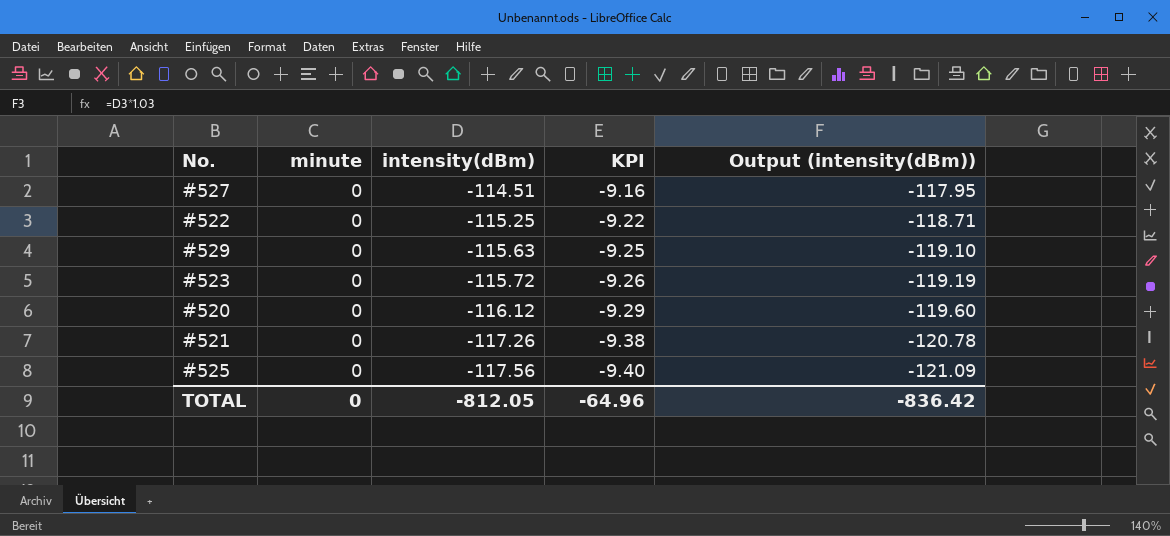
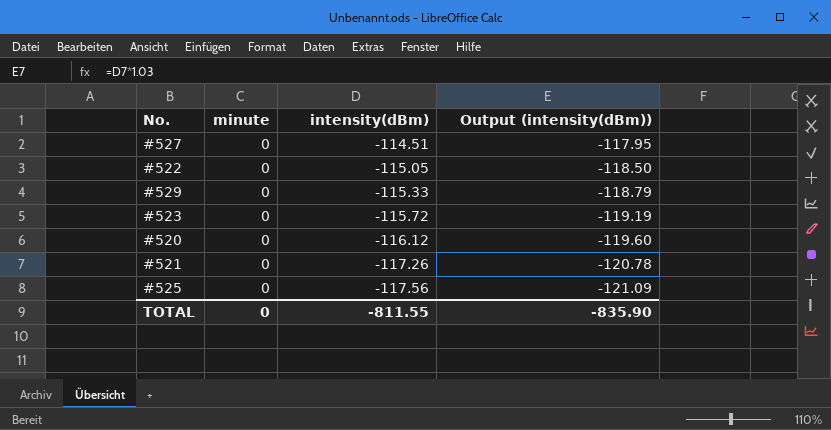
column KPI | formula: [intensity(dBm)] * 0.08 -> none
#522 | intensity(dBm): -115.25 -> -115.05
#522 | Output (intensity(dBm)): -118.71 -> -118.50
#529 | intensity(dBm): -115.63 -> -115.33
#529 | Output (intensity(dBm)): -119.10 -> -118.79
TOTAL | intensity(dBm): -812.05 -> -811.55
TOTAL | Output (intensity(dBm)): -836.42 -> -835.90

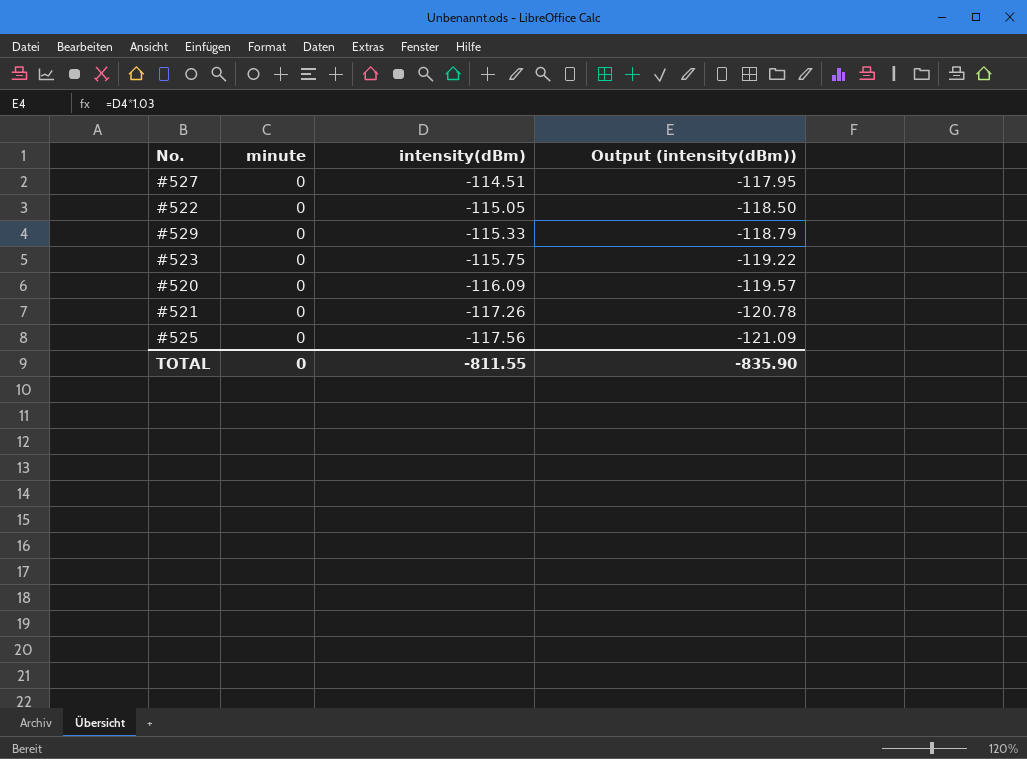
#523 | intensity(dBm): -115.72 -> -115.75
#523 | Output (intensity(dBm)): -119.19 -> -119.22
#520 | intensity(dBm): -116.12 -> -116.09
#520 | Output (intensity(dBm)): -119.60 -> -119.57

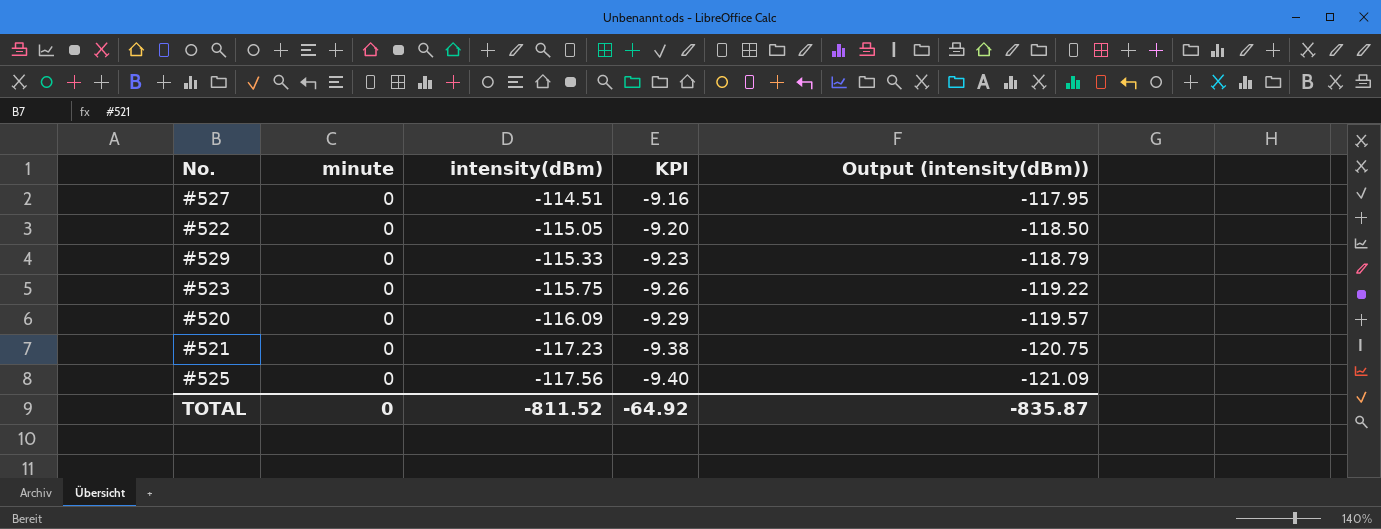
column KPI | formula: none -> [intensity(dBm)] * 0.08
#521 | intensity(dBm): -117.26 -> -117.23
#521 | Output (intensity(dBm)): -120.78 -> -120.75
TOTAL | intensity(dBm): -811.55 -> -811.52
TOTAL | Output (intensity(dBm)): -835.90 -> -835.87

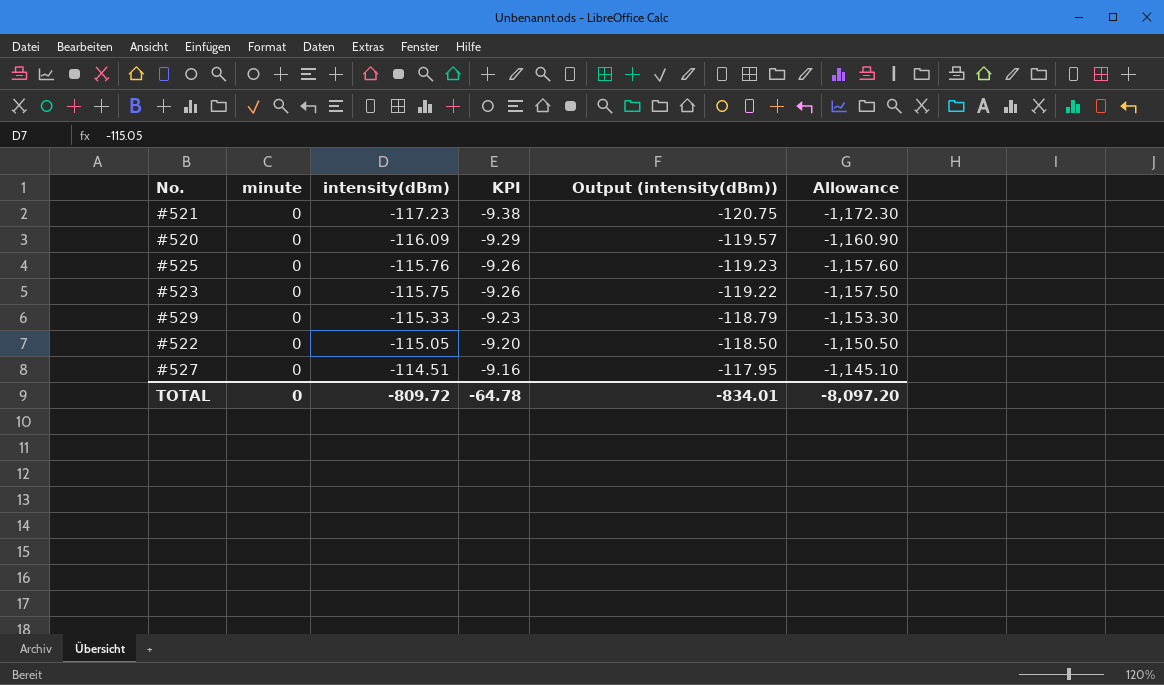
row order: intensity(dBm) descending -> intensity(dBm) ascending
column Allowance | formula: none -> [intensity(dBm)] * 10
#525 | intensity(dBm): -117.56 -> -115.76
#525 | KPI: -9.40 -> -9.26
#525 | Output (intensity(dBm)): -121.09 -> -119.23
TOTAL | intensity(dBm): -811.52 -> -809.72
TOTAL | KPI: -64.92 -> -64.78
TOTAL | Output (intensity(dBm)): -835.87 -> -834.01

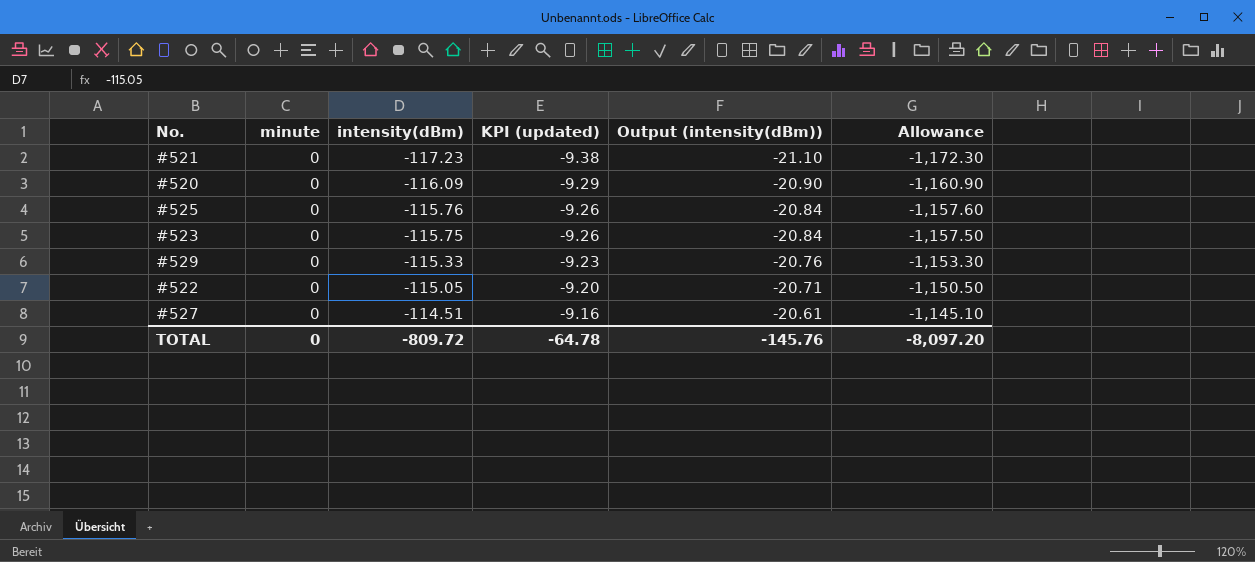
column name: KPI -> KPI (updated)
column Output (intensity(dBm)) | formula: [intensity(dBm)] * 1.03 -> [intensity(dBm)] * 0.18
TOTAL | Output (intensity(dBm)): -834.01 -> -145.76

